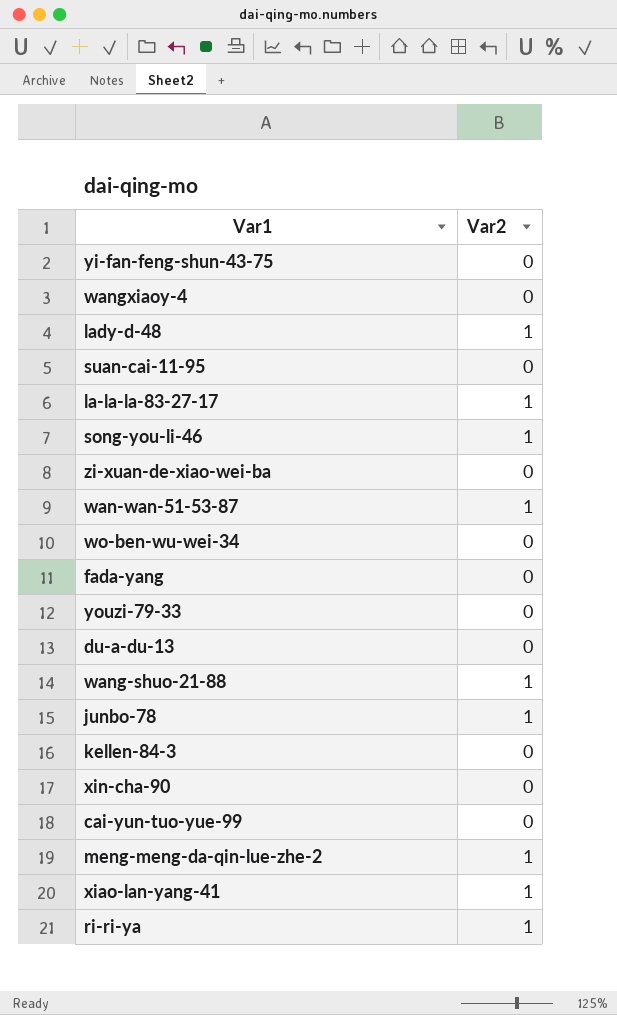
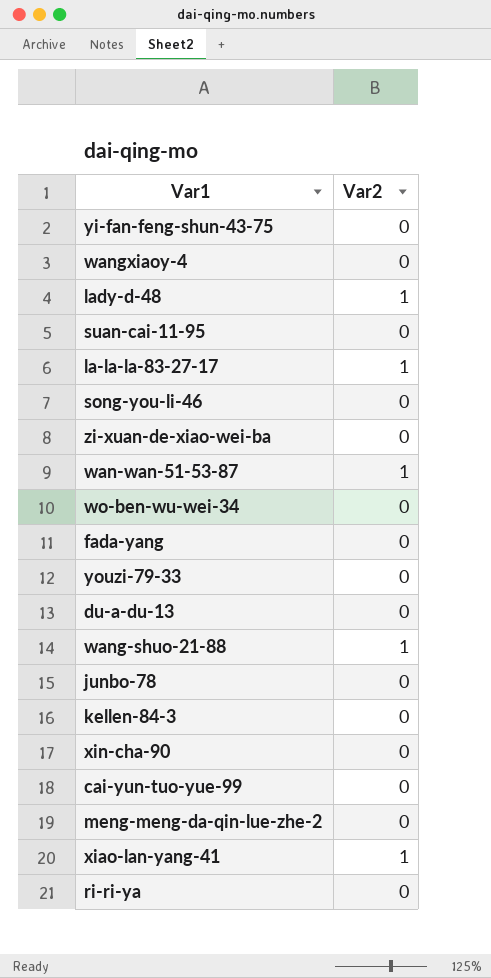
song-you-li-46 | Var2: 1 -> 0
junbo-78 | Var2: 1 -> 0
meng-meng-da-qin-lue-zhe-2 | Var2: 1 -> 0
ri-ri-ya | Var2: 1 -> 0

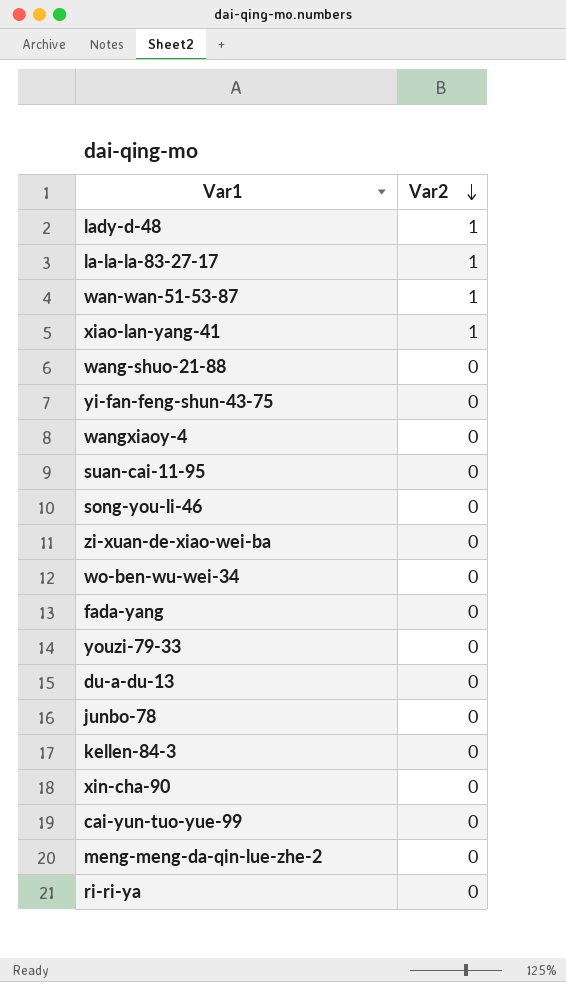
row order: none -> Var2 descending
wang-shuo-21-88 | Var2: 1 -> 0

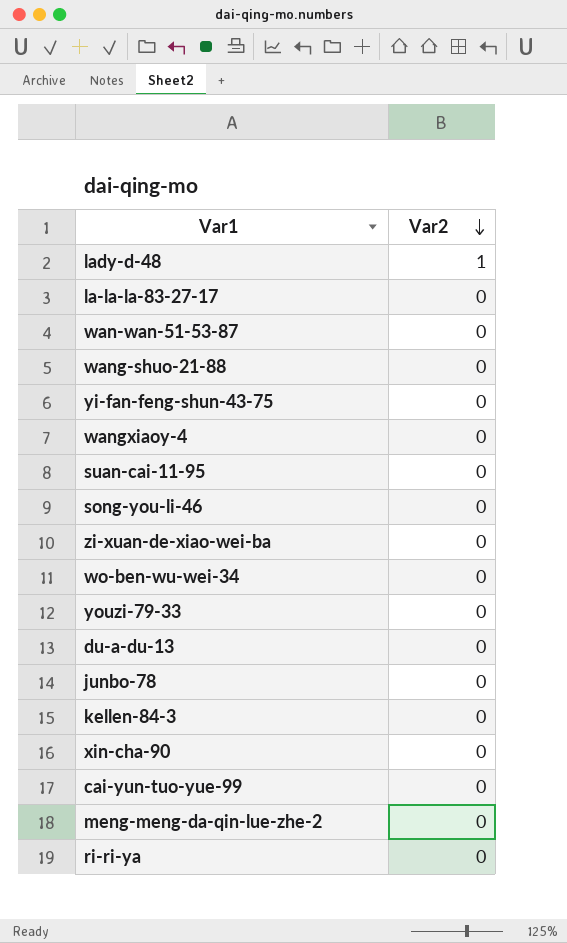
row xiao-lan-yang-41: 1 -> none
row fada-yang: 0 -> none
la-la-la-83-27-17 | Var2: 1 -> 0
wan-wan-51-53-87 | Var2: 1 -> 0

